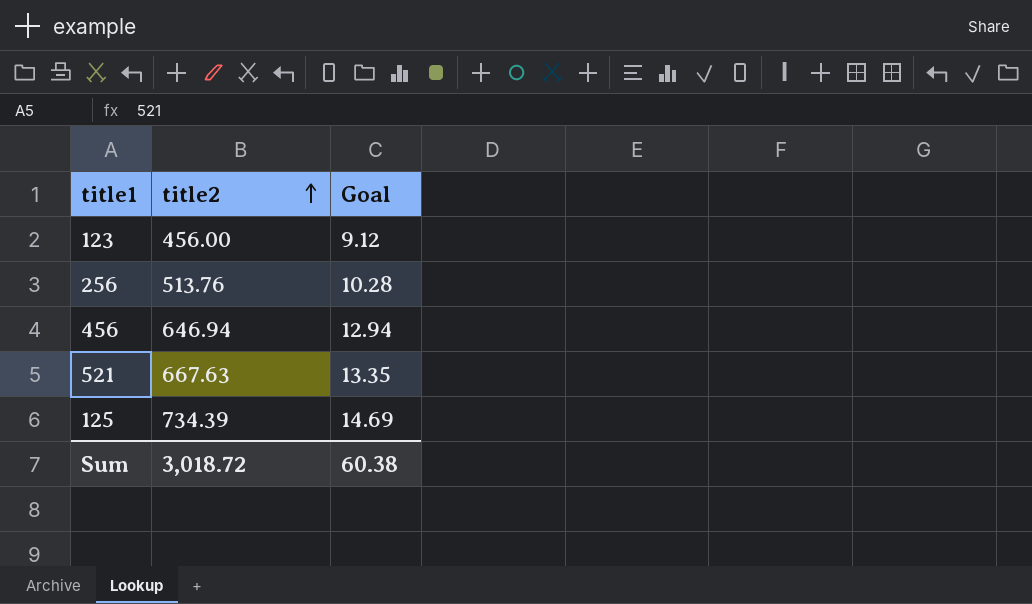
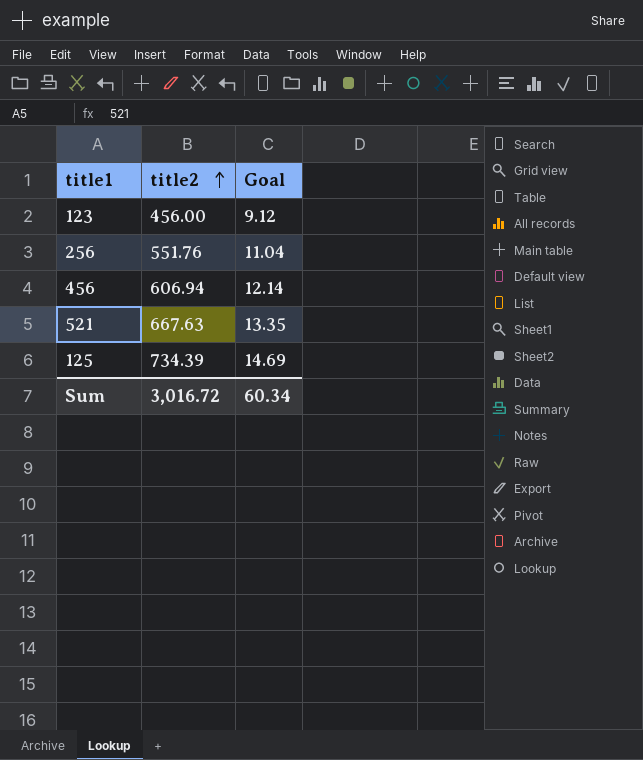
256 | title2: 513.76 -> 551.76
256 | Goal: 10.28 -> 11.04
456 | title2: 646.94 -> 606.94
456 | Goal: 12.94 -> 12.14
Sum | title2: 3,018.72 -> 3,016.72
Sum | Goal: 60.38 -> 60.34

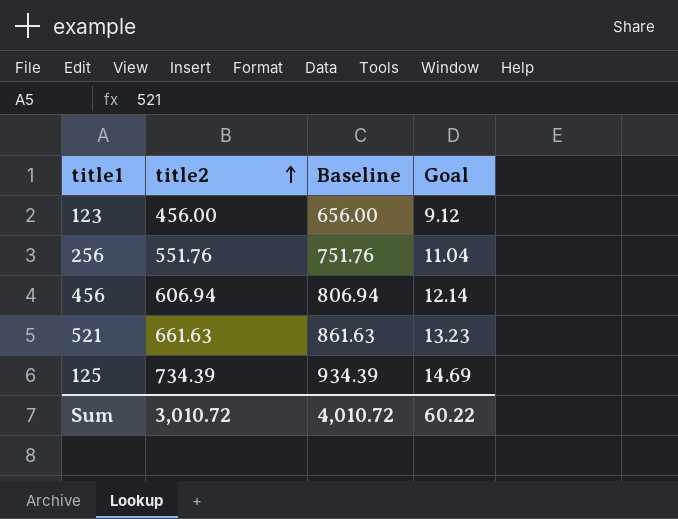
column Baseline | formula: none -> [title2] + 200
521 | title2: 667.63 -> 661.63
521 | Goal: 13.35 -> 13.23
Sum | title2: 3,016.72 -> 3,010.72
Sum | Goal: 60.34 -> 60.22

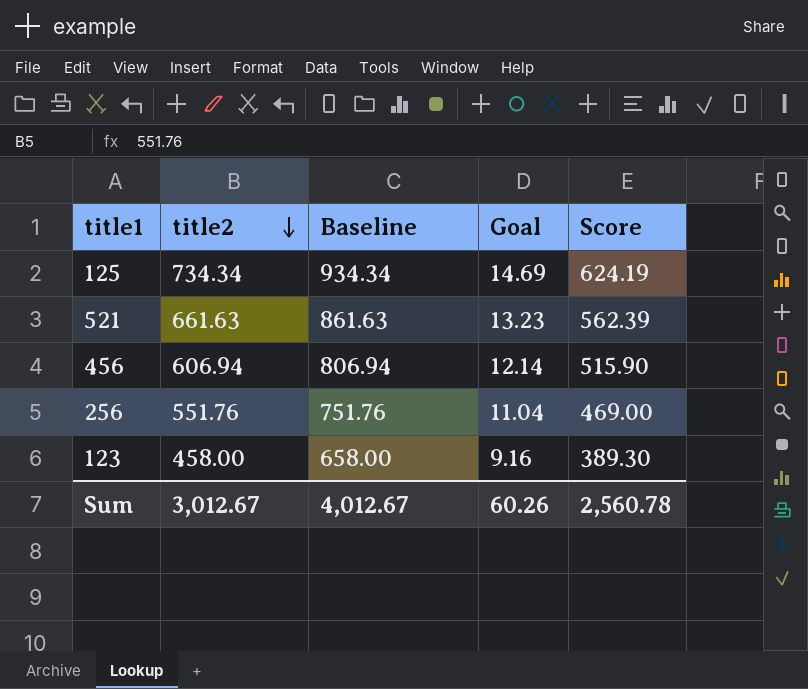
row order: title2 ascending -> title2 descending
column Score | formula: none -> [title2] * 0.85
125 | title2: 734.39 -> 734.34
125 | Baseline: 934.39 -> 934.34
123 | title2: 456.00 -> 458.00
123 | Baseline: 656.00 -> 658.00
123 | Goal: 9.12 -> 9.16
Sum | title2: 3,010.72 -> 3,012.67
Sum | Baseline: 4,010.72 -> 4,012.67
Sum | Goal: 60.22 -> 60.26

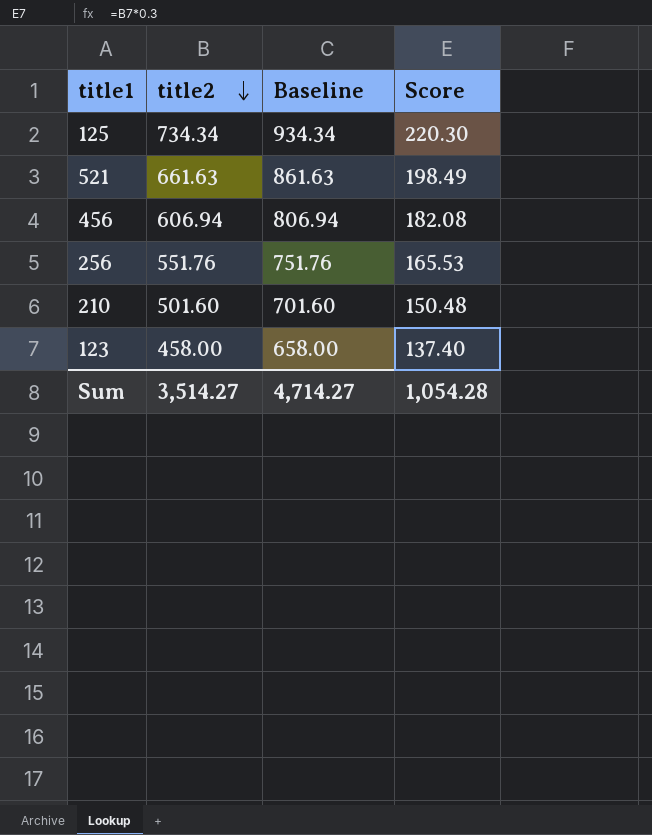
column Goal | formula: [title2] * 0.02 -> none
column Score | formula: [title2] * 0.85 -> [title2] * 0.3
row 210: none -> 501.60 | 701.60 | 150.48
Sum | title2: 3,012.67 -> 3,514.27
Sum | Baseline: 4,012.67 -> 4,714.27
Sum | Score: 2,560.78 -> 1,054.28

